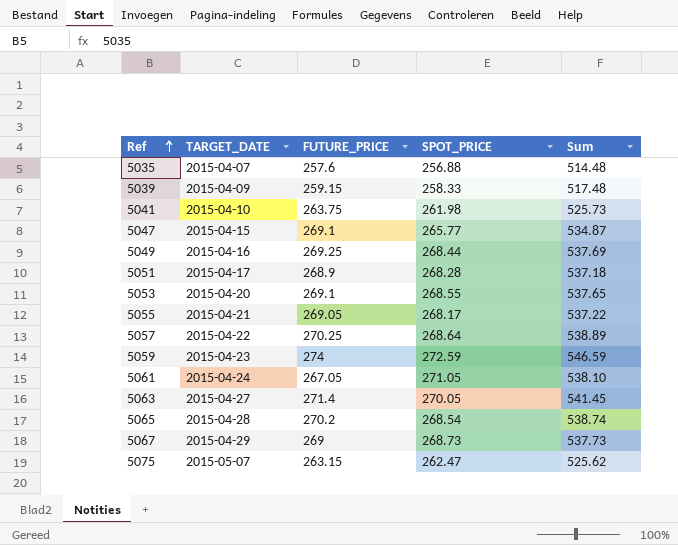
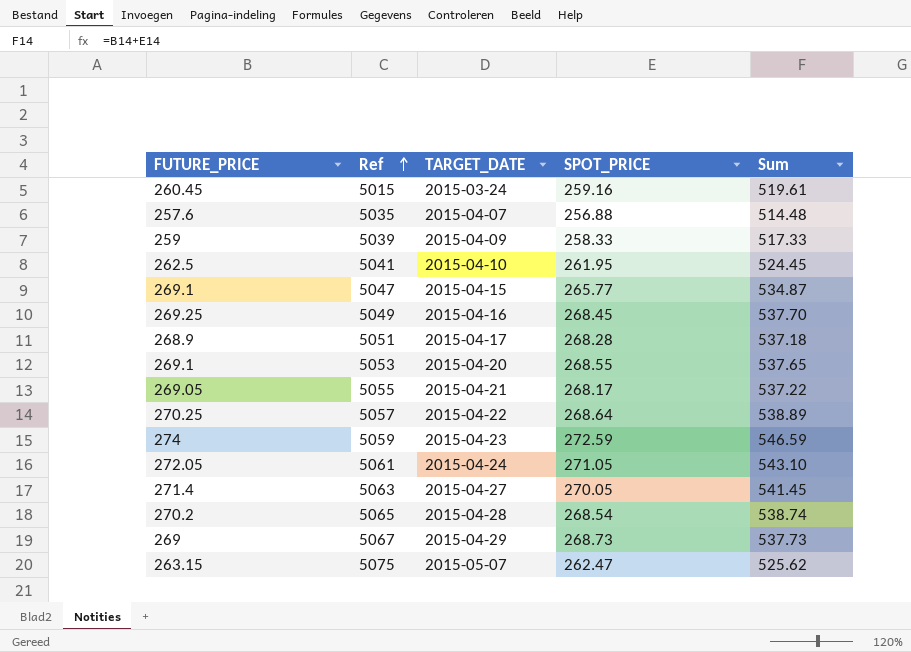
column FUTURE_PRICE | position: 3 -> 1
row 5015: none -> 260.45 | 2015-03-24 | 259.16 | 519.61
5039 | FUTURE_PRICE: 259.15 -> 259
5039 | Sum: 517.48 -> 517.33
5041 | FUTURE_PRICE: 263.75 -> 262.5
5041 | SPOT_PRICE: 261.98 -> 261.95
5041 | Sum: 525.73 -> 524.45
5049 | SPOT_PRICE: 268.44 -> 268.45
5049 | Sum: 537.69 -> 537.70
5061 | FUTURE_PRICE: 267.05 -> 272.05
5061 | Sum: 538.10 -> 543.10

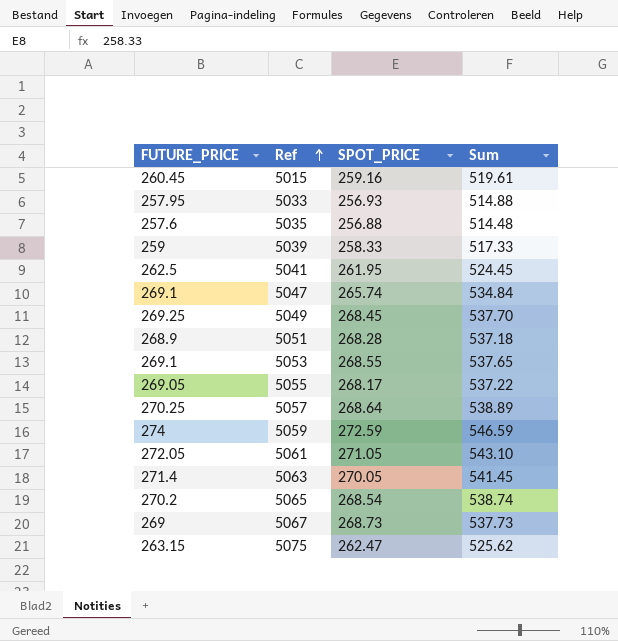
column TARGET_DATE | position: 3 -> none
row 5033: none -> 257.95 | 256.93 | 514.88
5047 | SPOT_PRICE: 265.77 -> 265.74
5047 | Sum: 534.87 -> 534.84

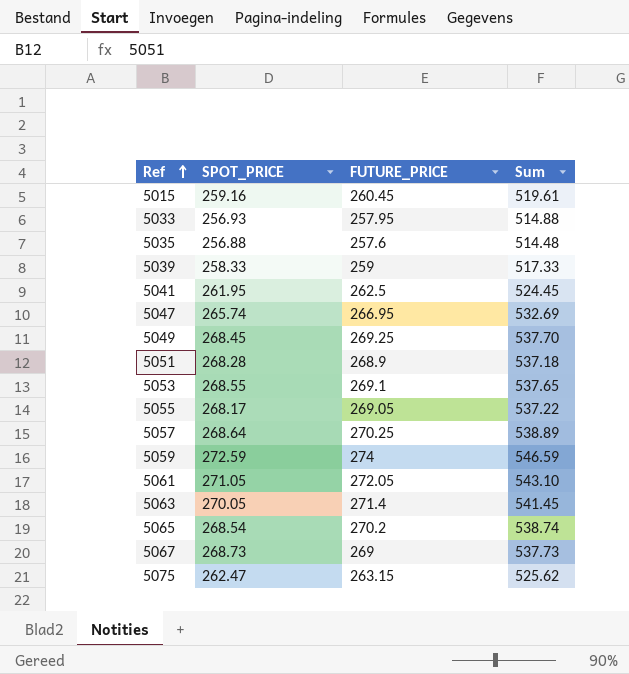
column FUTURE_PRICE | position: 1 -> 3
5047 | FUTURE_PRICE: 269.1 -> 266.95
5047 | Sum: 534.84 -> 532.69

